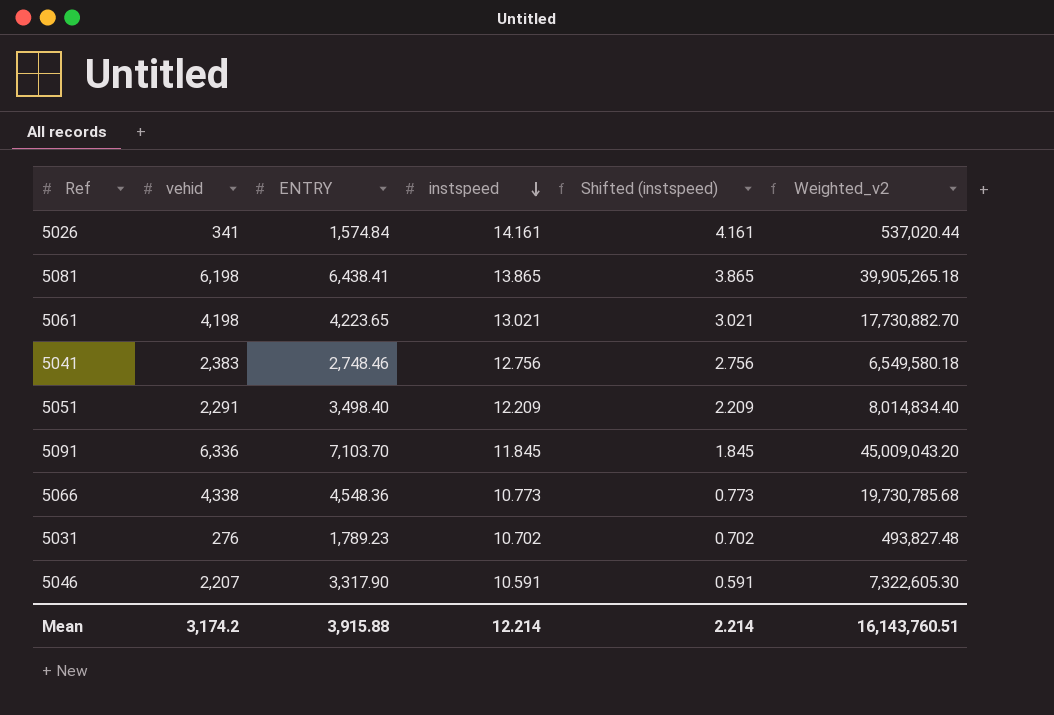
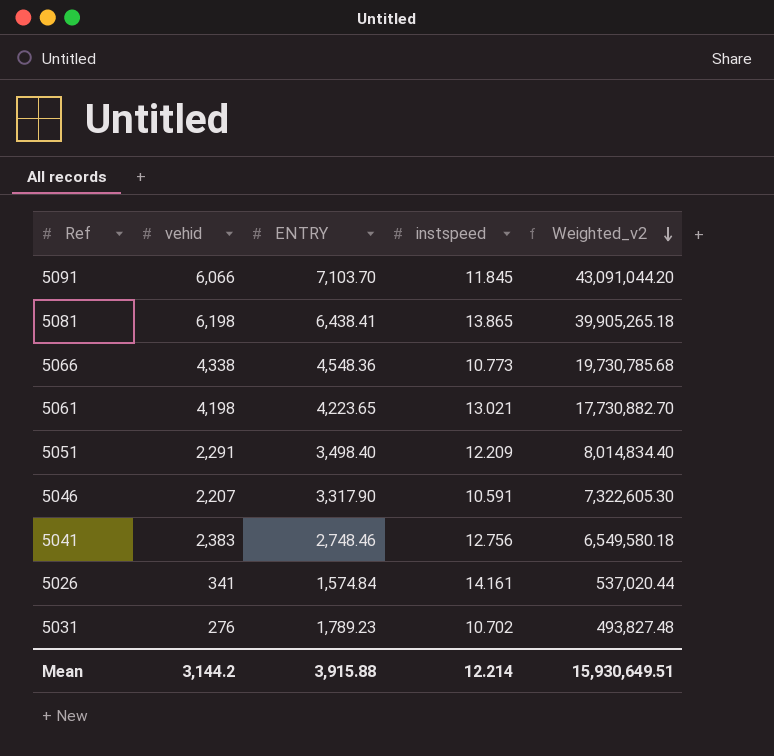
row order: instspeed descending -> Weighted_v2 descending
column Shifted (instspeed) | formula: [instspeed] - 10 -> none
5091 | vehid: 6,336 -> 6,066
5091 | Weighted_v2: 45,009,043.20 -> 43,091,044.20
Mean | vehid: 3,174.2 -> 3,144.2
Mean | Weighted_v2: 16,143,760.51 -> 15,930,649.51

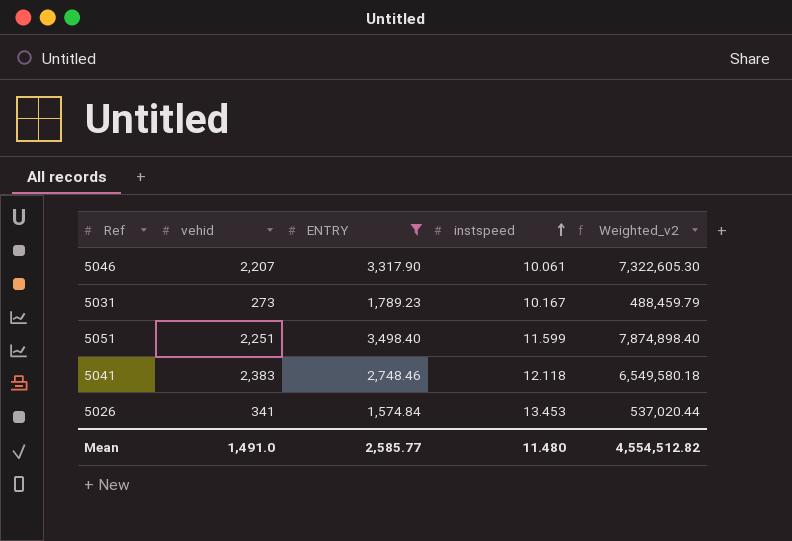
filter: none -> ENTRY <= 3,498.40
row order: Weighted_v2 descending -> instspeed ascending
5046 | instspeed: 10.591 -> 10.061
5031 | vehid: 276 -> 273
5031 | instspeed: 10.702 -> 10.167
5031 | Weighted_v2: 493,827.48 -> 488,459.79
5051 | vehid: 2,291 -> 2,251
5051 | instspeed: 12.209 -> 11.599
5051 | Weighted_v2: 8,014,834.40 -> 7,874,898.40
5041 | instspeed: 12.756 -> 12.118
5026 | instspeed: 14.161 -> 13.453
Mean | vehid: 3,144.2 -> 1,491.0
Mean | ENTRY: 3,915.88 -> 2,585.77
Mean | instspeed: 12.214 -> 11.480
Mean | Weighted_v2: 15,930,649.51 -> 4,554,512.82

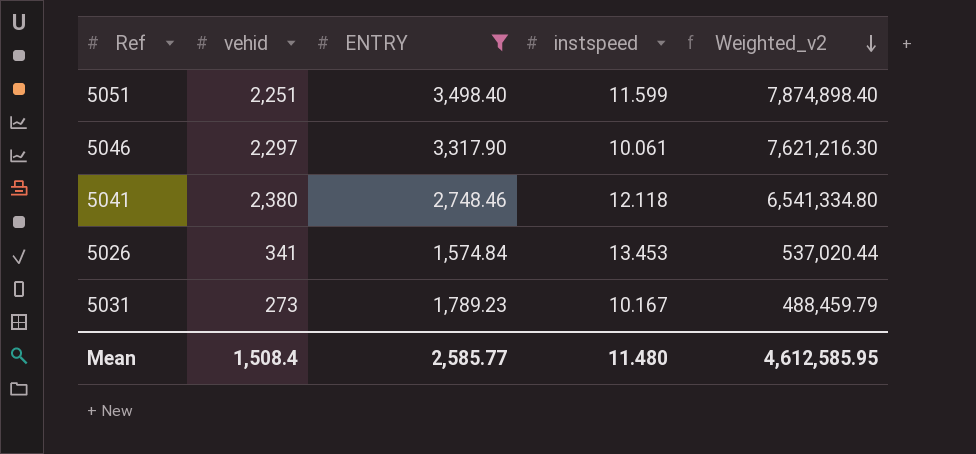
row order: instspeed ascending -> Weighted_v2 descending
5046 | vehid: 2,207 -> 2,297
5046 | Weighted_v2: 7,322,605.30 -> 7,621,216.30
5041 | vehid: 2,383 -> 2,380
5041 | Weighted_v2: 6,549,580.18 -> 6,541,334.80
Mean | vehid: 1,491.0 -> 1,508.4
Mean | Weighted_v2: 4,554,512.82 -> 4,612,585.95

